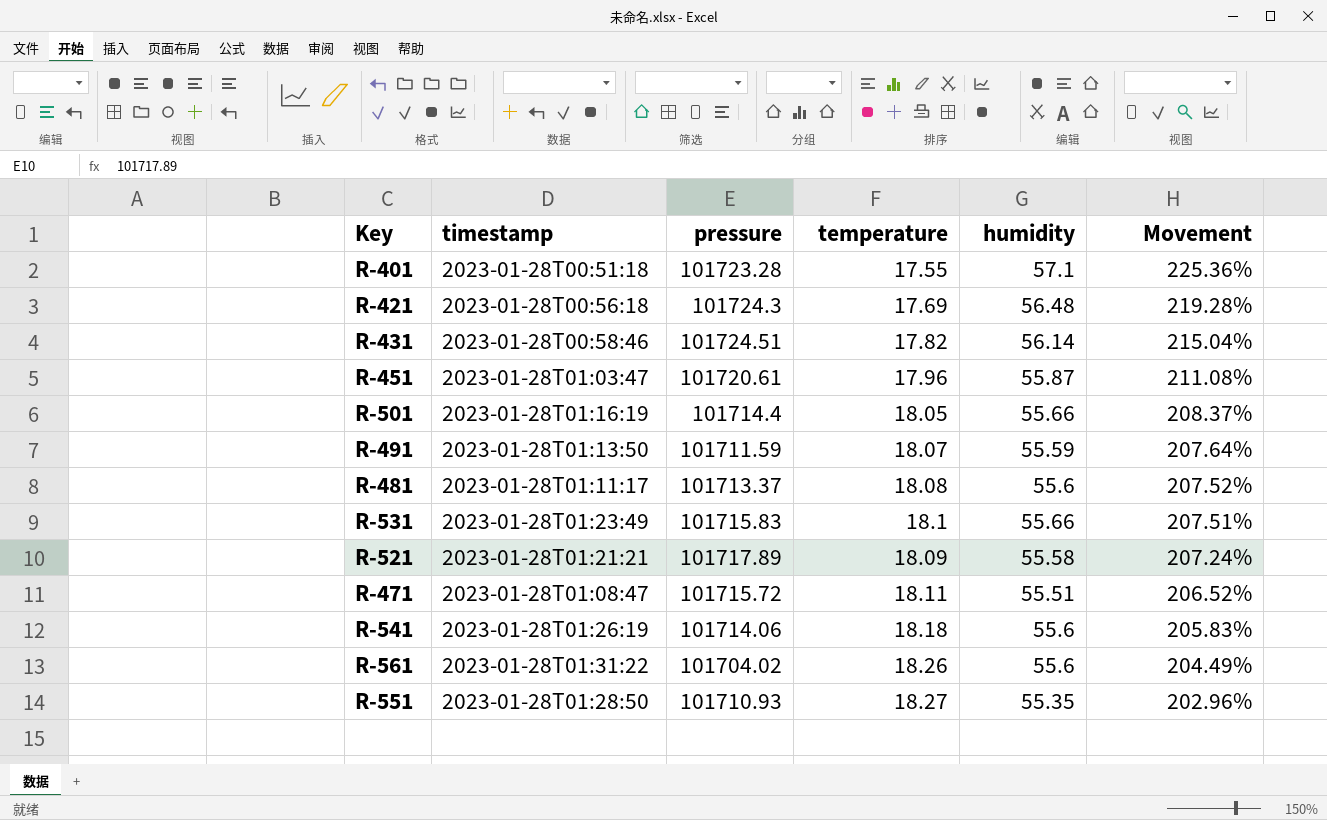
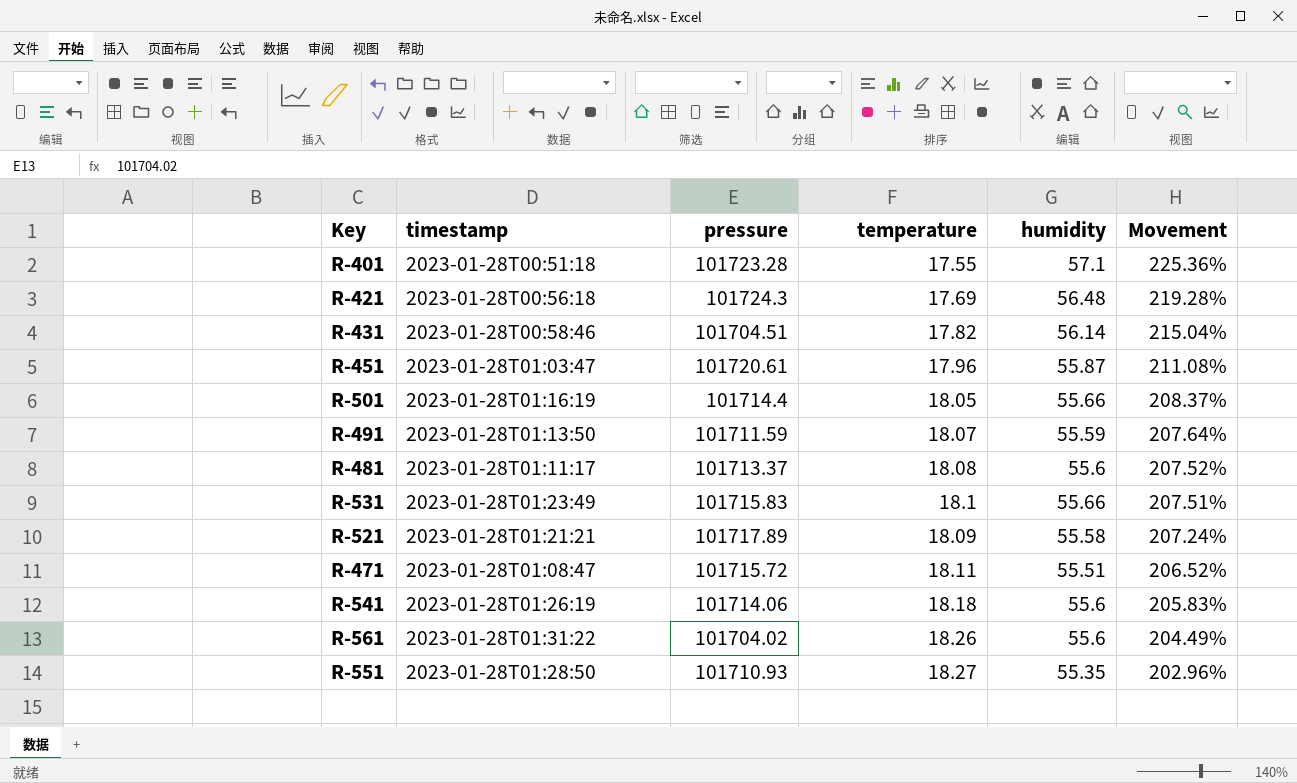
R-431 | pressure: 101724.51 -> 101704.51

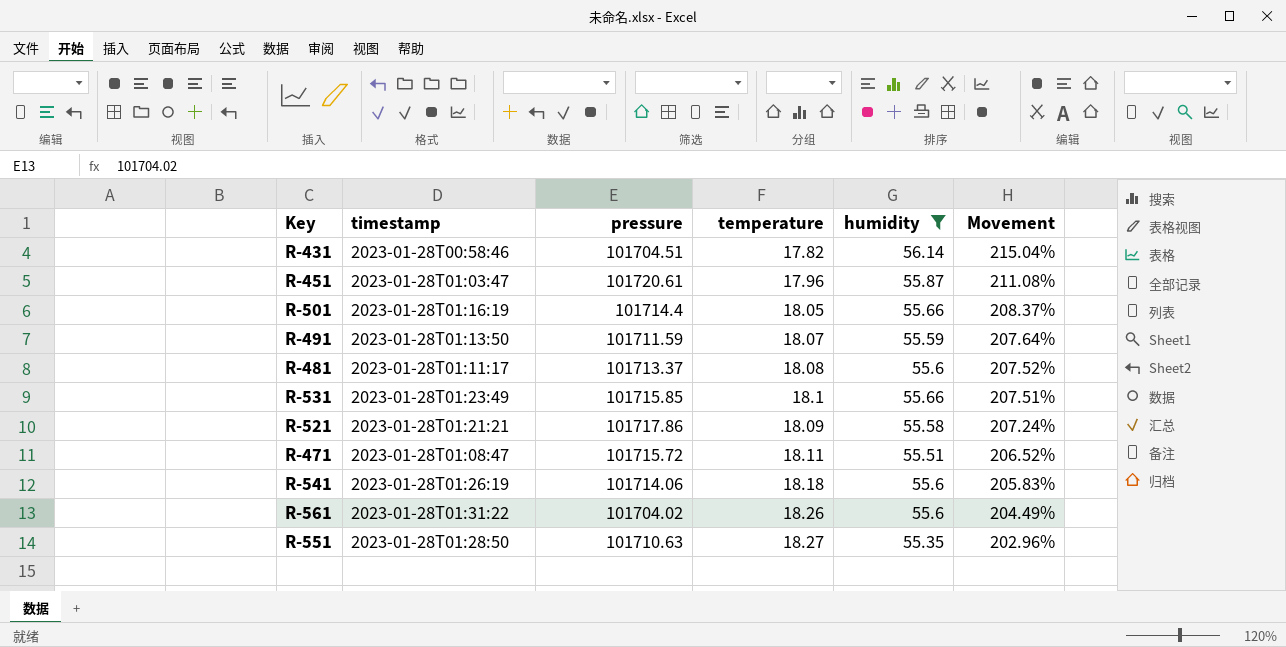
filter: none -> humidity <= 56.14
R-531 | pressure: 101715.83 -> 101715.85
R-521 | pressure: 101717.89 -> 101717.86
R-551 | pressure: 101710.93 -> 101710.63

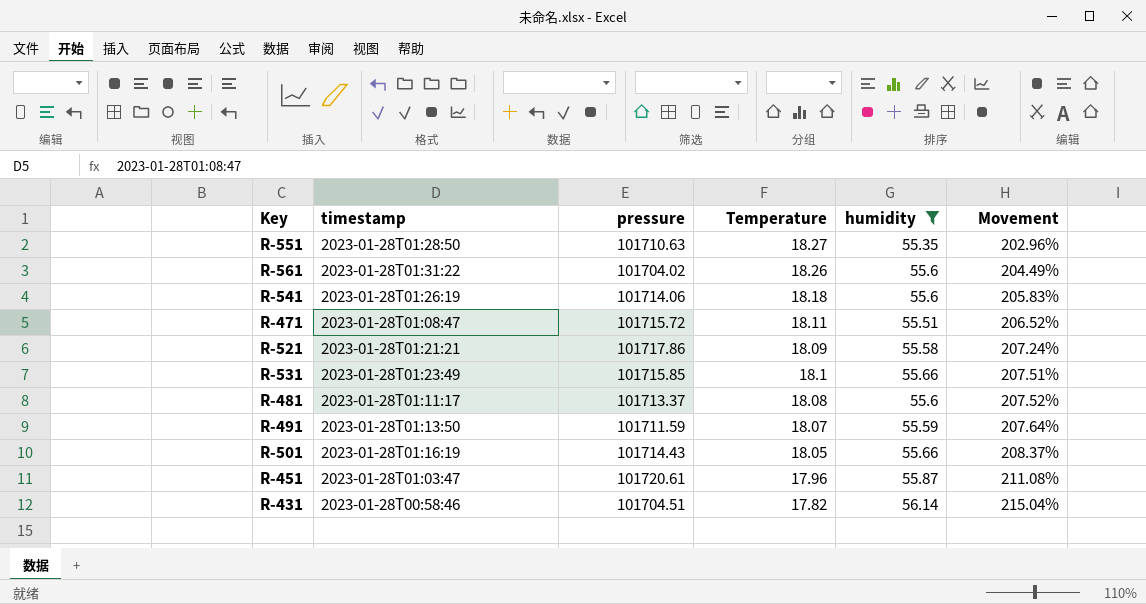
row order: Movement descending -> Movement ascending
column name: temperature -> Temperature
R-501 | pressure: 101714.4 -> 101714.43

